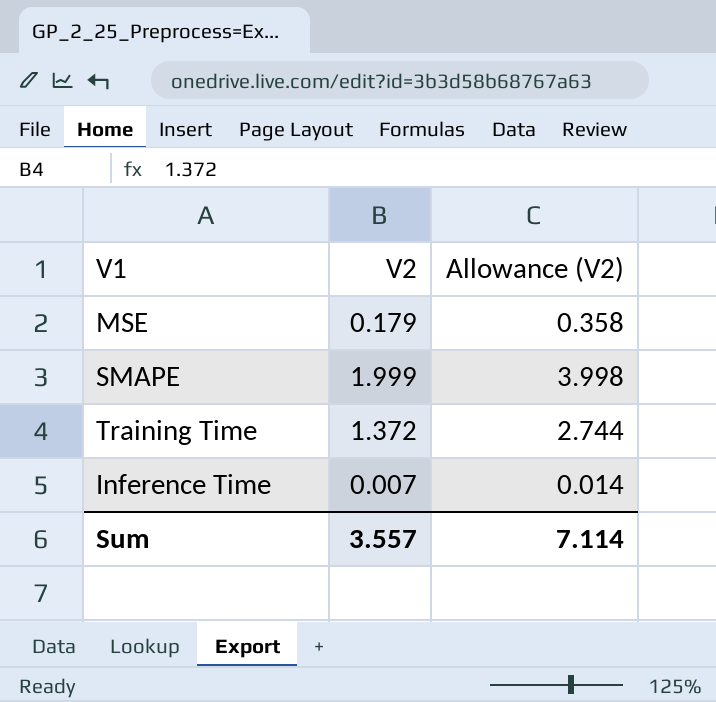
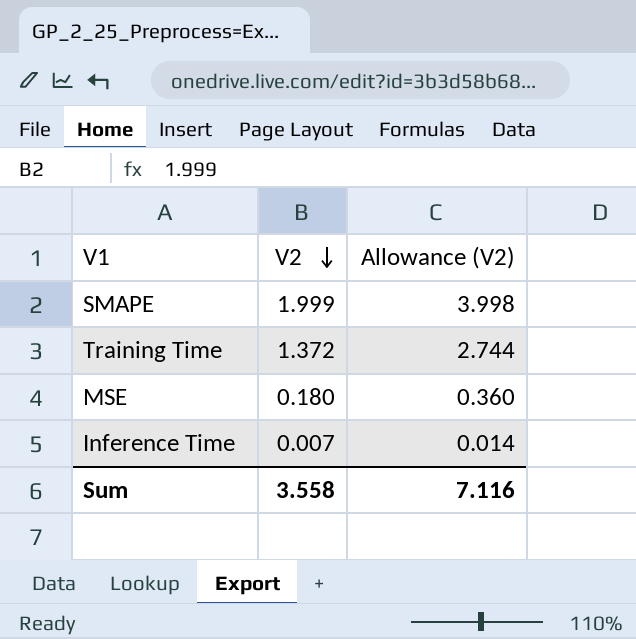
row order: none -> V2 descending
MSE | V2: 0.179 -> 0.180
MSE | Allowance (V2): 0.358 -> 0.360
Sum | V2: 3.557 -> 3.558
Sum | Allowance (V2): 7.114 -> 7.116

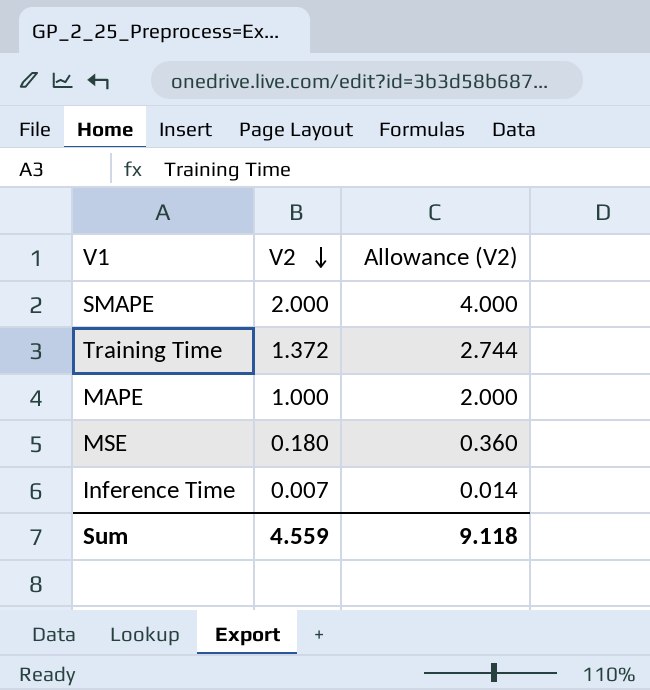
SMAPE | V2: 1.999 -> 2.000
SMAPE | Allowance (V2): 3.998 -> 4.000
row MAPE: none -> 1.000 | 2.000
Sum | V2: 3.558 -> 4.559
Sum | Allowance (V2): 7.116 -> 9.118

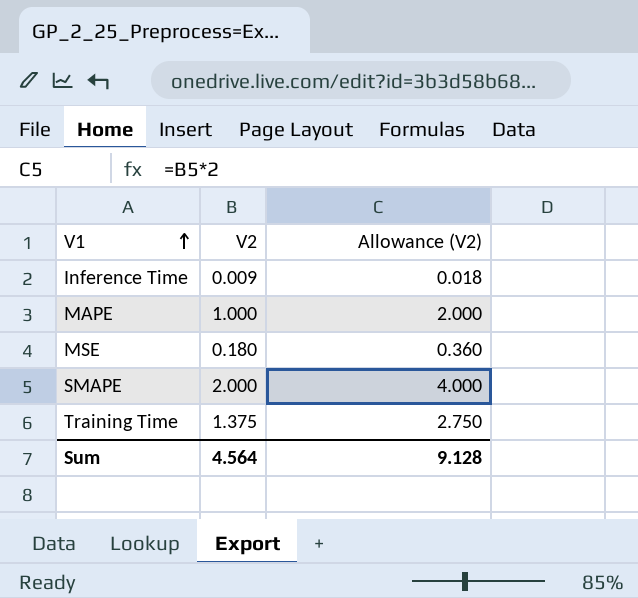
row order: V2 descending -> V1 ascending
Inference Time | V2: 0.007 -> 0.009
Inference Time | Allowance (V2): 0.014 -> 0.018
Training Time | V2: 1.372 -> 1.375
Training Time | Allowance (V2): 2.744 -> 2.750
Sum | V2: 4.559 -> 4.564
Sum | Allowance (V2): 9.118 -> 9.128

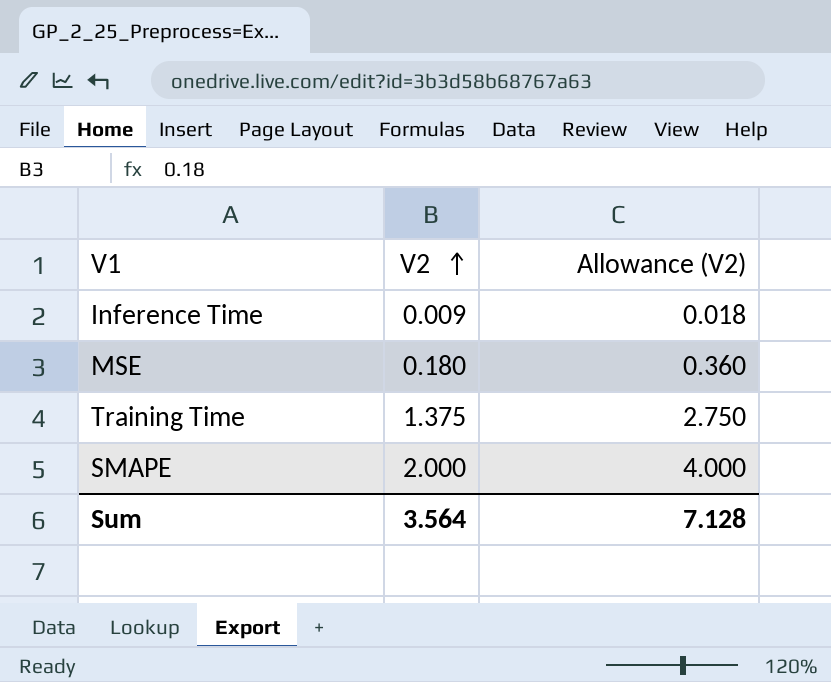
row order: V1 ascending -> V2 ascending
row MAPE: 1.000 | 2.000 -> none
Sum | V2: 4.564 -> 3.564
Sum | Allowance (V2): 9.128 -> 7.128

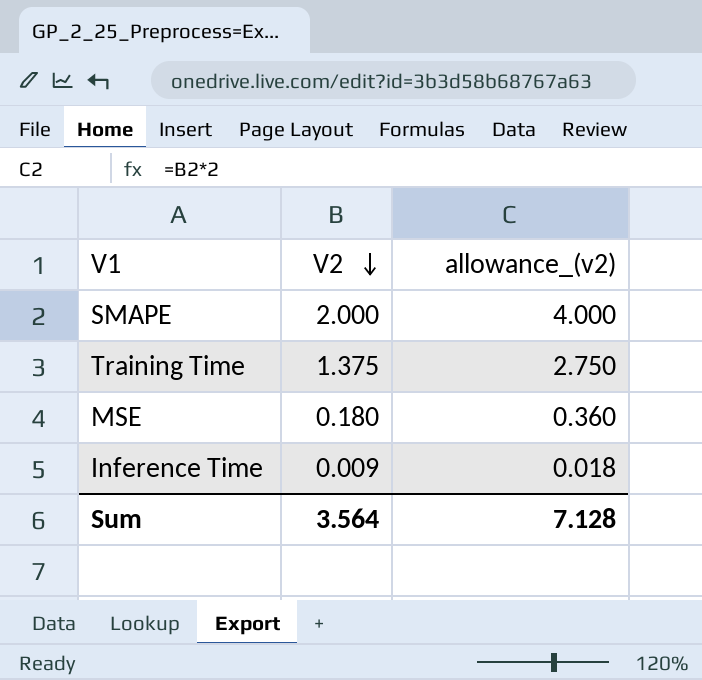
row order: V2 ascending -> V2 descending
column name: Allowance (V2) -> allowance_(v2)

